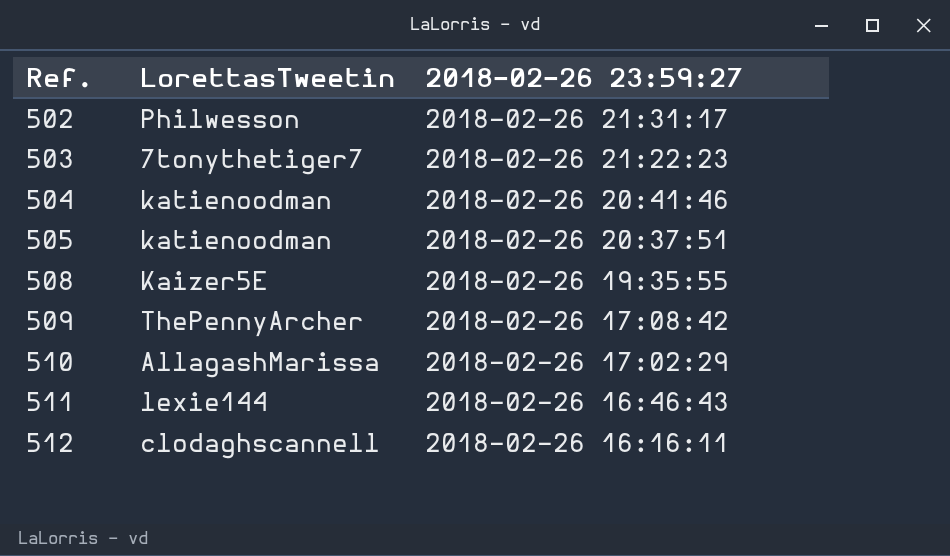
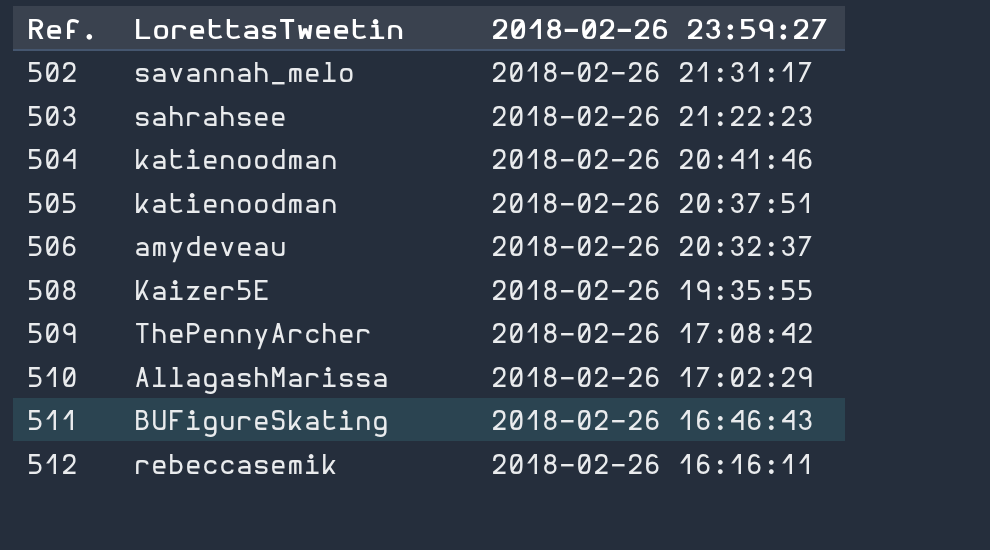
502 | LorettasTweetin: Philwesson -> savannah_melo
503 | LorettasTweetin: 7tonythetiger7 -> sahrahsee
row 506: none -> amydeveau | 2018-02-26 20:32:37
511 | LorettasTweetin: lexie144 -> BUFigureSkating
512 | LorettasTweetin: clodaghscannell -> rebeccasemik

